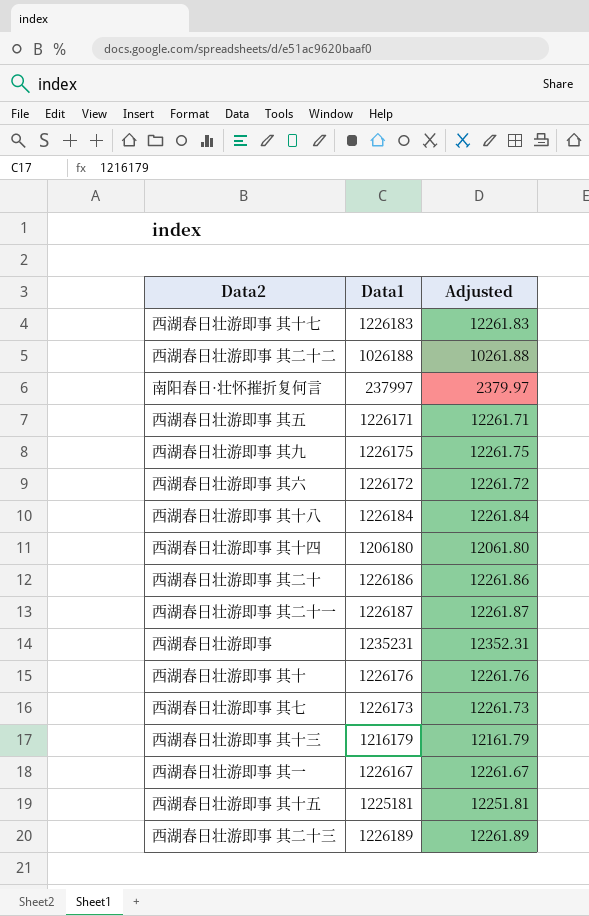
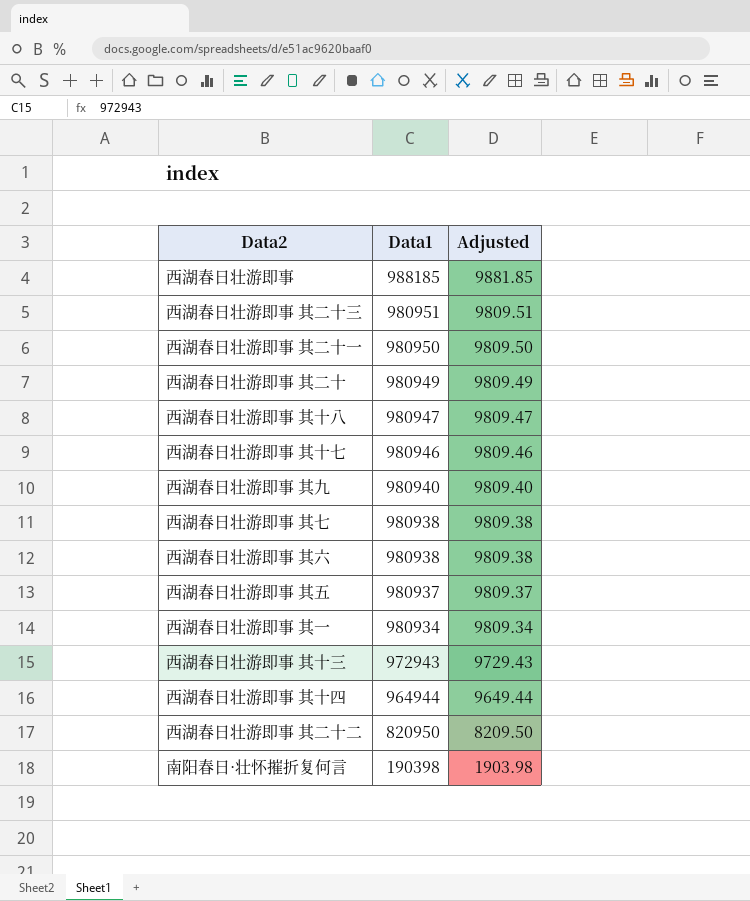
row order: none -> Data1 descending
row 西湖春日壮游即事 其十: 1226176 | 12261.76 -> none
row 西湖春日壮游即事 其十五: 1225181 | 12251.81 -> none
西湖春日壮游即事 | Data1: 1235231 -> 988185
西湖春日壮游即事 | Adjusted: 12352.31 -> 9881.85
西湖春日壮游即事 其二十三 | Data1: 1226189 -> 980951
西湖春日壮游即事 其二十三 | Adjusted: 12261.89 -> 9809.51
西湖春日壮游即事 其二十一 | Data1: 1226187 -> 980950
西湖春日壮游即事 其二十一 | Adjusted: 12261.87 -> 9809.50
西湖春日壮游即事 其二十 | Data1: 1226186 -> 980949
西湖春日壮游即事 其二十 | Adjusted: 12261.86 -> 9809.49
西湖春日壮游即事 其十八 | Data1: 1226184 -> 980947
西湖春日壮游即事 其十八 | Adjusted: 12261.84 -> 9809.47
西湖春日壮游即事 其十七 | Data1: 1226183 -> 980946
西湖春日壮游即事 其十七 | Adjusted: 12261.83 -> 9809.46
西湖春日壮游即事 其九 | Data1: 1226175 -> 980940
西湖春日壮游即事 其九 | Adjusted: 12261.75 -> 9809.40
西湖春日壮游即事 其七 | Data1: 1226173 -> 980938
西湖春日壮游即事 其七 | Adjusted: 12261.73 -> 9809.38
西湖春日壮游即事 其六 | Data1: 1226172 -> 980938
西湖春日壮游即事 其六 | Adjusted: 12261.72 -> 9809.38
西湖春日壮游即事 其五 | Data1: 1226171 -> 980937
西湖春日壮游即事 其五 | Adjusted: 12261.71 -> 9809.37
西湖春日壮游即事 其一 | Data1: 1226167 -> 980934
西湖春日壮游即事 其一 | Adjusted: 12261.67 -> 9809.34
西湖春日壮游即事 其十三 | Data1: 1216179 -> 972943
西湖春日壮游即事 其十三 | Adjusted: 12161.79 -> 9729.43
西湖春日壮游即事 其十四 | Data1: 1206180 -> 964944
西湖春日壮游即事 其十四 | Adjusted: 12061.80 -> 9649.44
西湖春日壮游即事 其二十二 | Data1: 1026188 -> 820950
西湖春日壮游即事 其二十二 | Adjusted: 10261.88 -> 8209.50
南阳春日·壮怀摧折复何言 | Data1: 237997 -> 190398
南阳春日·壮怀摧折复何言 | Adjusted: 2379.97 -> 1903.98

